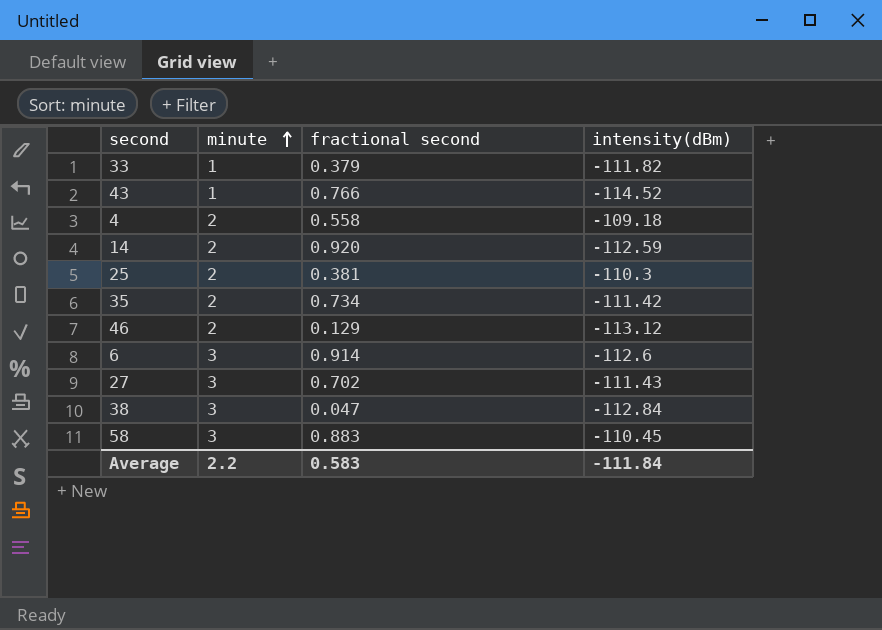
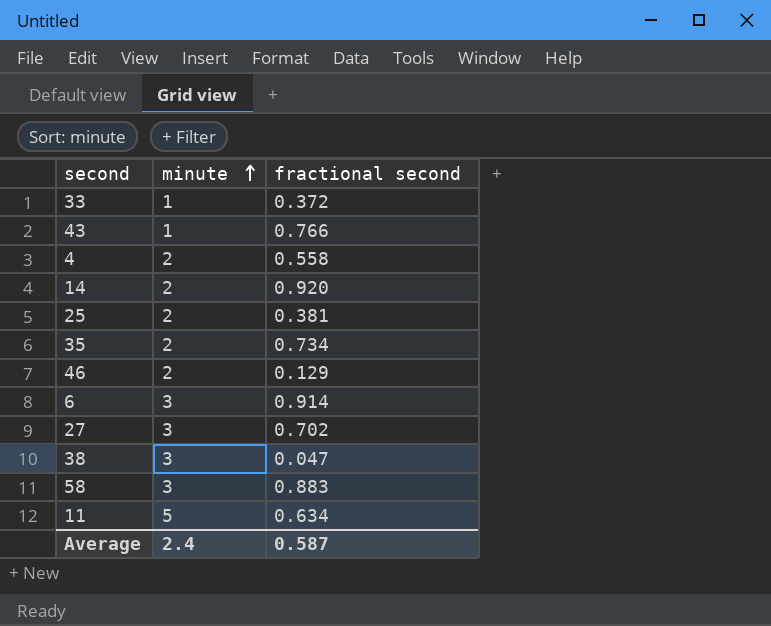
column intensity(dBm) | position: 4 -> none
33 | fractional second: 0.379 -> 0.372
row 11: none -> 5 | 0.634
Average | minute: 2.2 -> 2.4
Average | fractional second: 0.583 -> 0.587

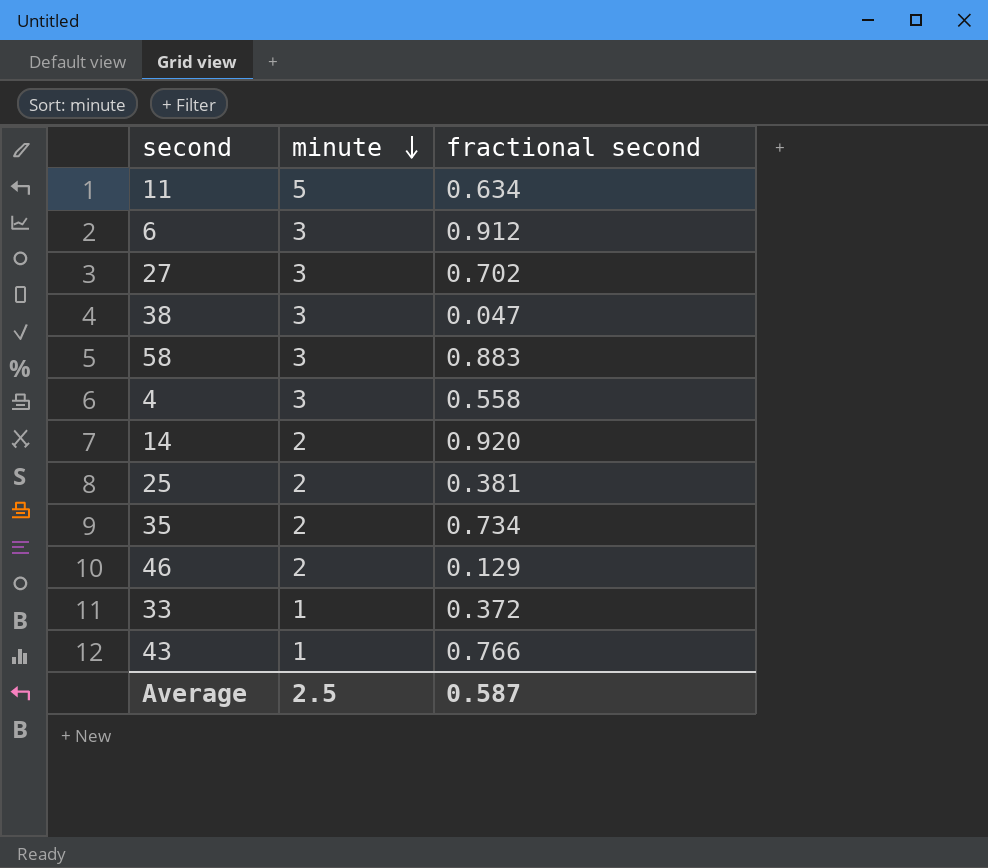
row order: minute ascending -> minute descending
6 | fractional second: 0.914 -> 0.912
4 | minute: 2 -> 3
Average | minute: 2.4 -> 2.5

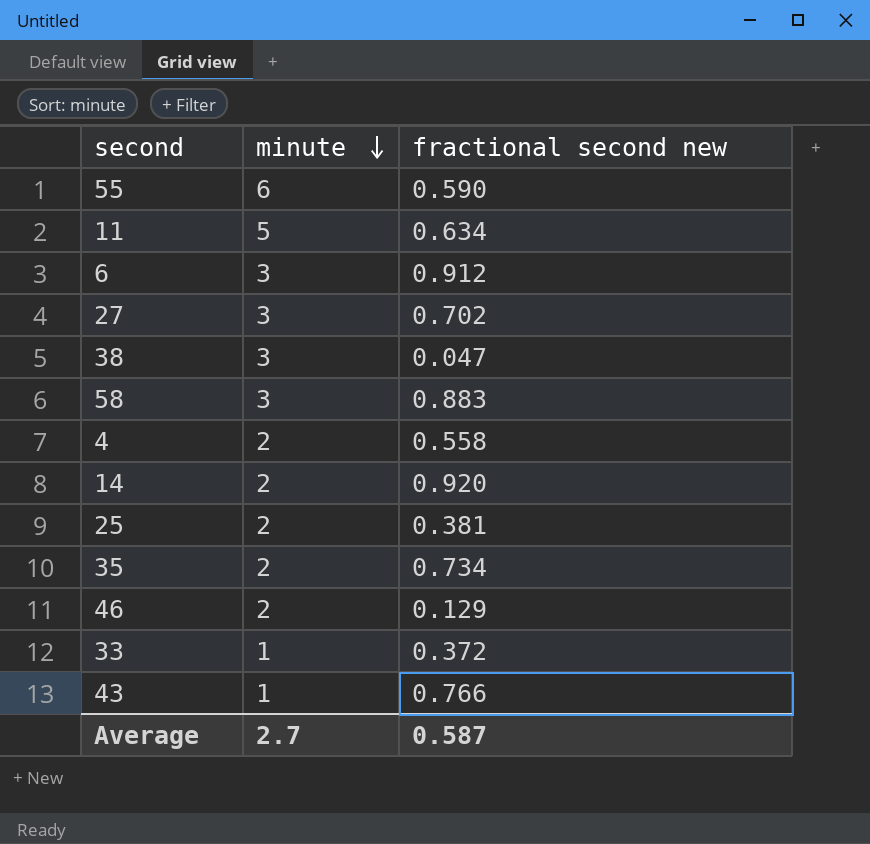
column name: fractional second -> fractional second new
row 55: none -> 6 | 0.590
4 | minute: 3 -> 2
Average | minute: 2.5 -> 2.7

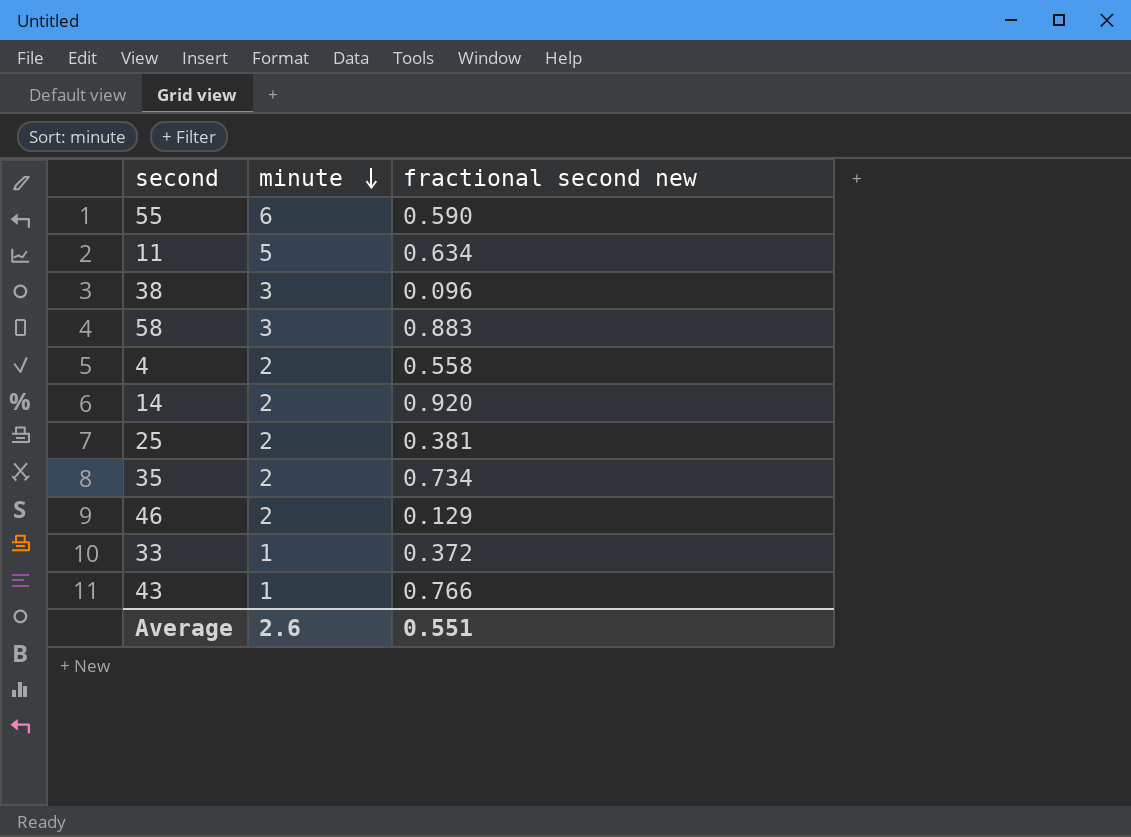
row 6: 3 | 0.912 -> none
row 27: 3 | 0.702 -> none
38 | fractional second new: 0.047 -> 0.096
Average | minute: 2.7 -> 2.6
Average | fractional second new: 0.587 -> 0.551

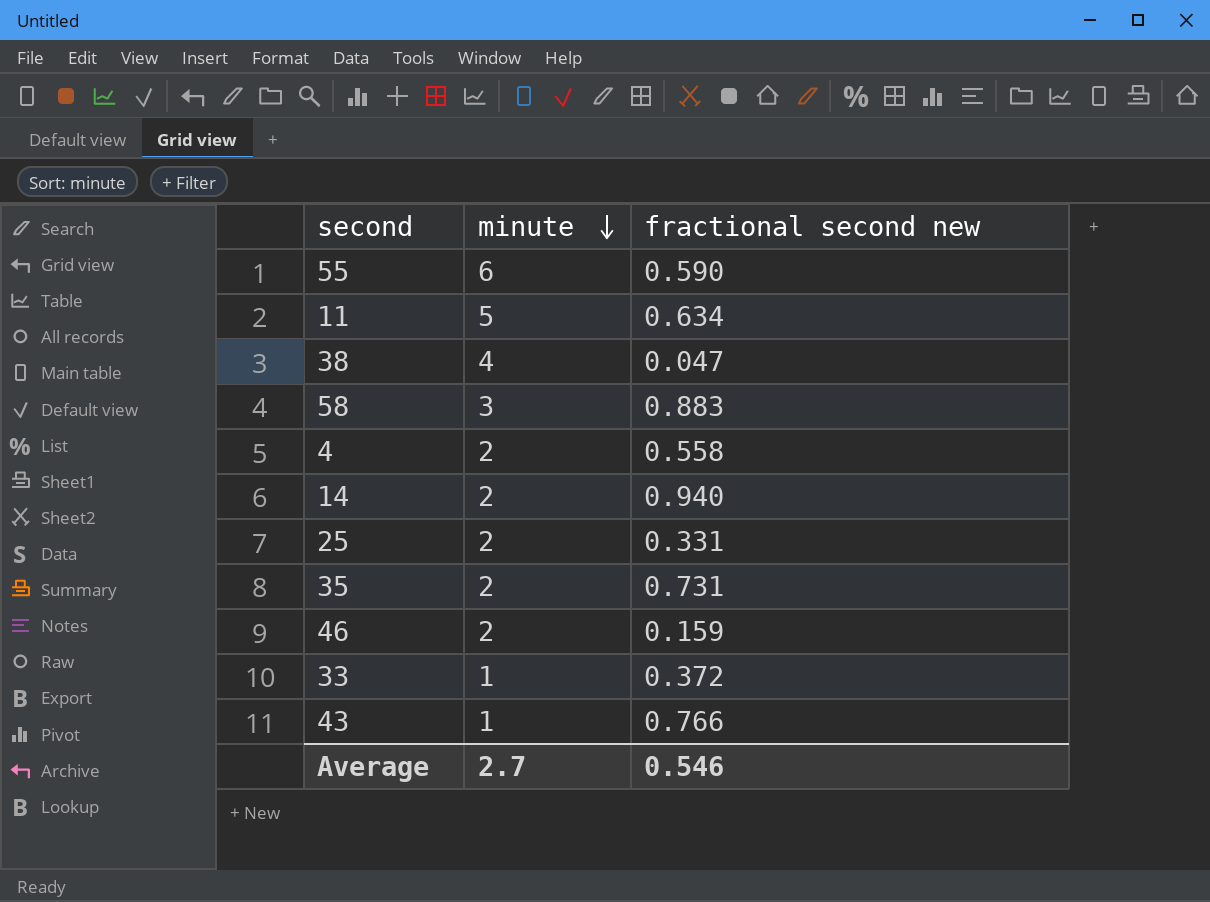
38 | minute: 3 -> 4
38 | fractional second new: 0.096 -> 0.047
14 | fractional second new: 0.920 -> 0.940
25 | fractional second new: 0.381 -> 0.331
35 | fractional second new: 0.734 -> 0.731
46 | fractional second new: 0.129 -> 0.159
Average | minute: 2.6 -> 2.7
Average | fractional second new: 0.551 -> 0.546

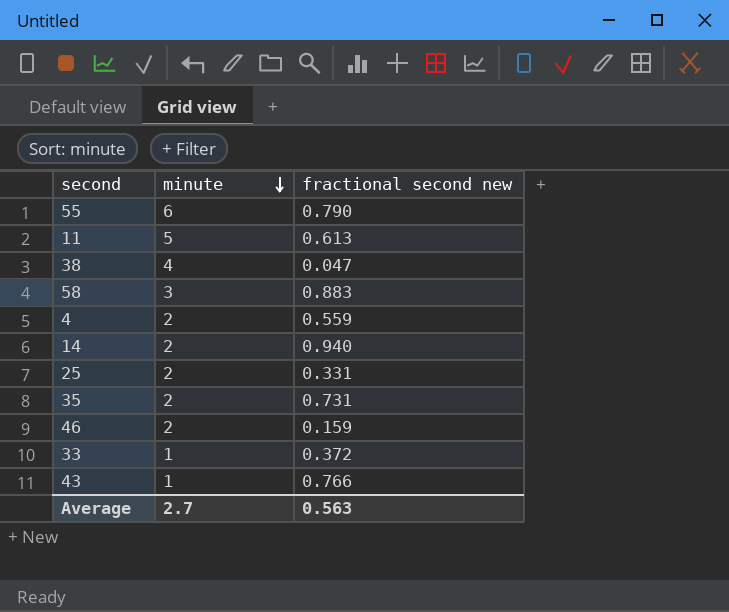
55 | fractional second new: 0.590 -> 0.790
11 | fractional second new: 0.634 -> 0.613
4 | fractional second new: 0.558 -> 0.559
Average | fractional second new: 0.546 -> 0.563

